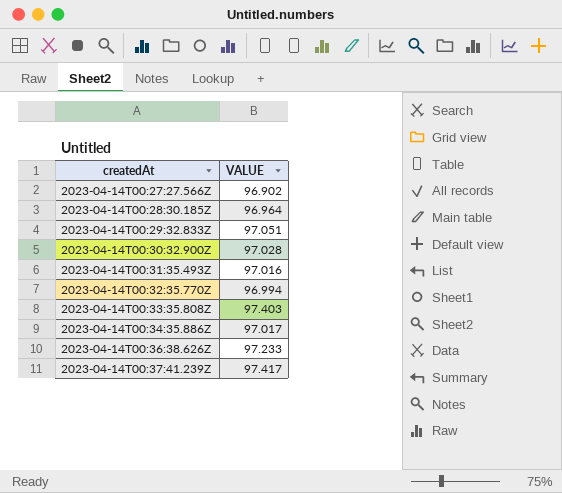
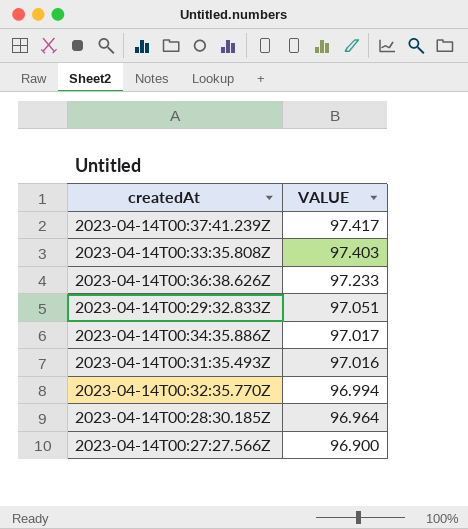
row order: createdAt ascending -> VALUE descending
row 2023-04-14T00:30:32.900Z: 97.028 -> none
2023-04-14T00:27:27.566Z | VALUE: 96.902 -> 96.900

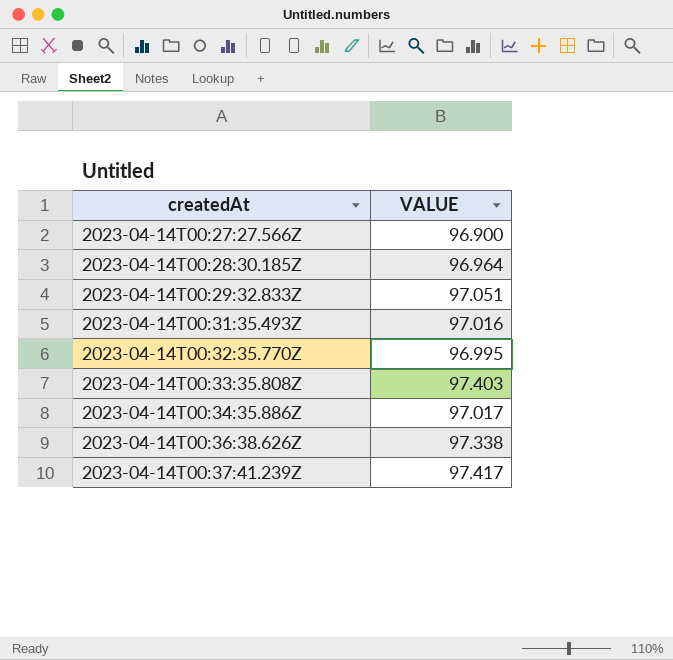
row order: VALUE descending -> createdAt ascending
2023-04-14T00:32:35.770Z | VALUE: 96.994 -> 96.995
2023-04-14T00:36:38.626Z | VALUE: 97.233 -> 97.338

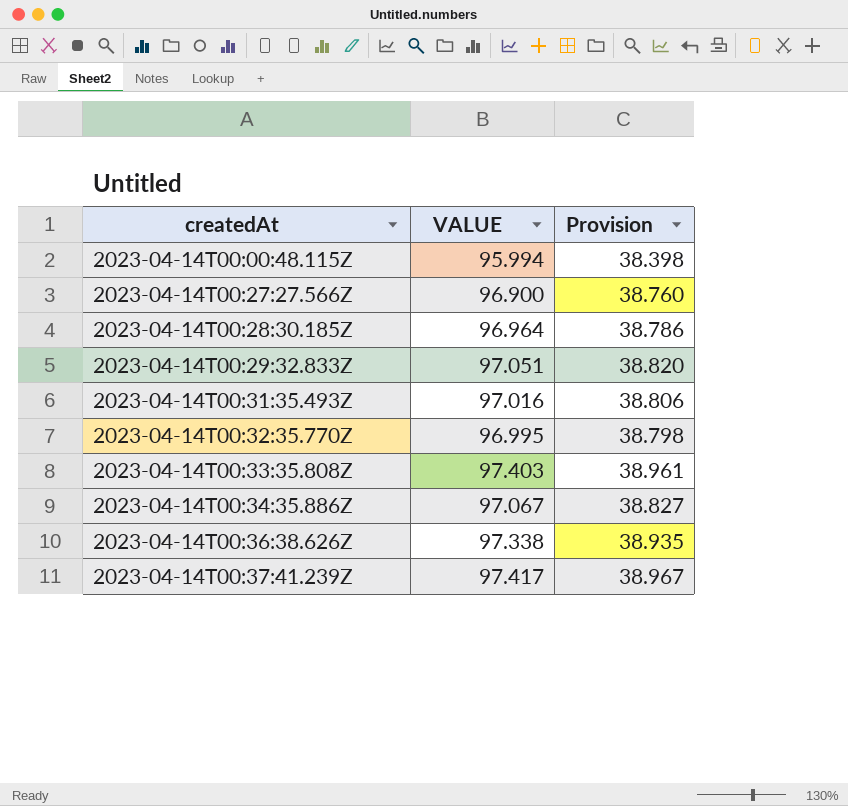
column Provision | formula: none -> [VALUE] * 0.4
row 2023-04-14T00:00:48.115Z: none -> 95.994 | 38.398
2023-04-14T00:34:35.886Z | VALUE: 97.017 -> 97.067

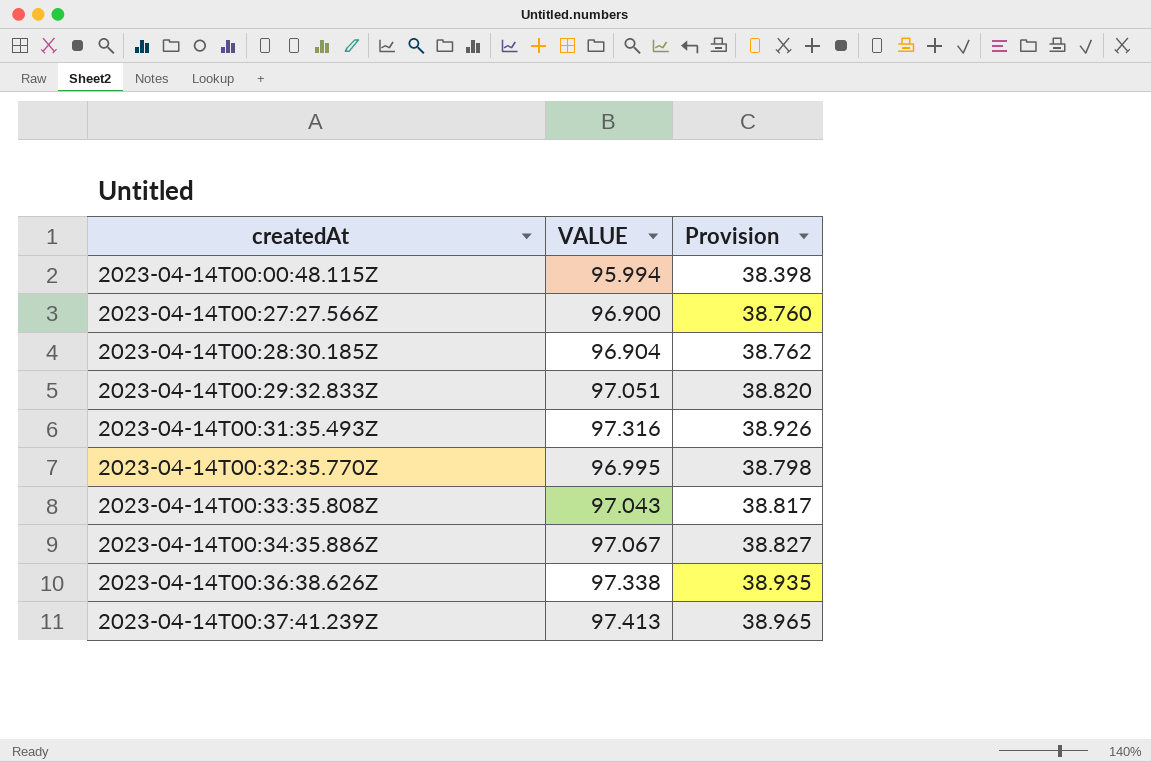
2023-04-14T00:28:30.185Z | VALUE: 96.964 -> 96.904
2023-04-14T00:28:30.185Z | Provision: 38.786 -> 38.762
2023-04-14T00:31:35.493Z | VALUE: 97.016 -> 97.316
2023-04-14T00:31:35.493Z | Provision: 38.806 -> 38.926
2023-04-14T00:33:35.808Z | VALUE: 97.403 -> 97.043
2023-04-14T00:33:35.808Z | Provision: 38.961 -> 38.817
2023-04-14T00:37:41.239Z | VALUE: 97.417 -> 97.413
2023-04-14T00:37:41.239Z | Provision: 38.967 -> 38.965

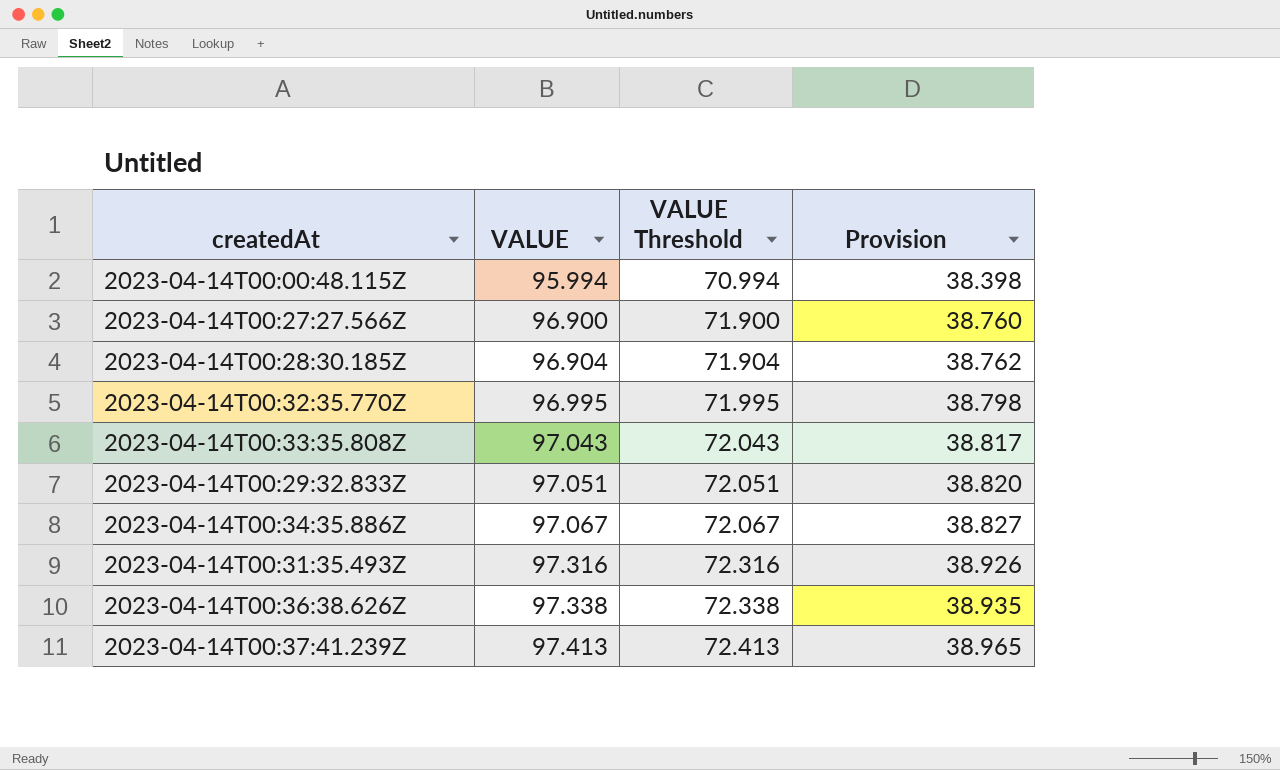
row order: createdAt ascending -> VALUE ascending
column VALUE Threshold | formula: none -> [VALUE] - 25

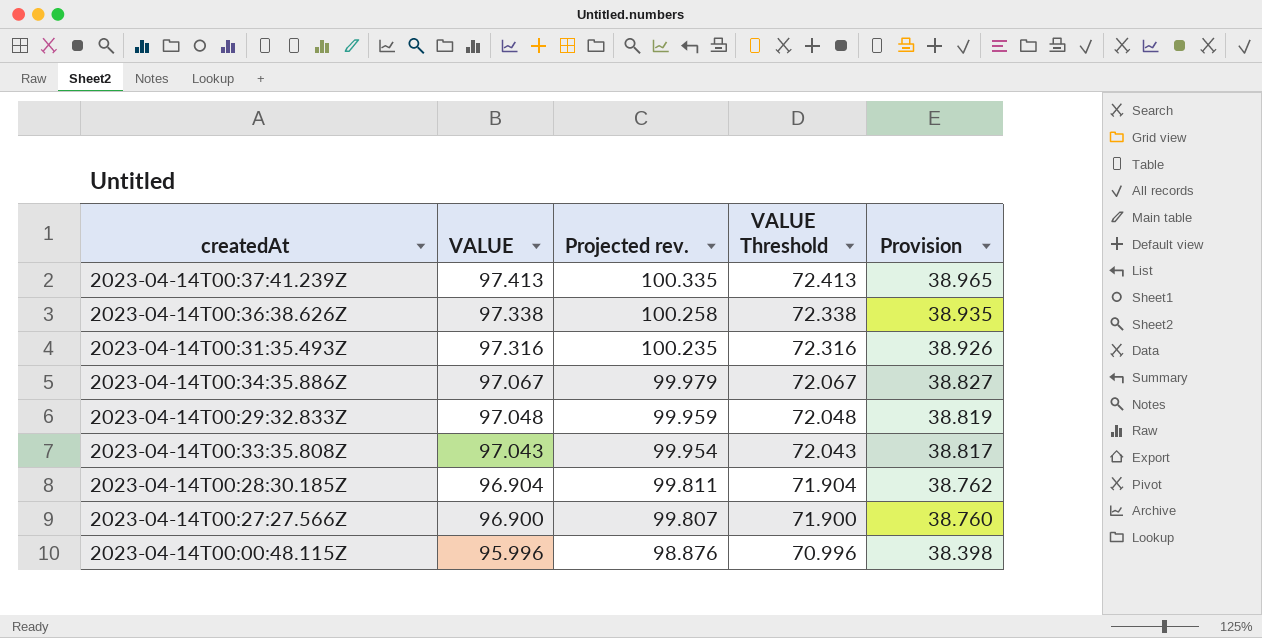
row order: VALUE ascending -> VALUE descending
column Projected rev. | formula: none -> [VALUE] * 1.03
row 2023-04-14T00:32:35.770Z: 96.995 | 71.995 | 38.798 -> none
2023-04-14T00:29:32.833Z | VALUE: 97.051 -> 97.048
2023-04-14T00:29:32.833Z | VALUE Threshold: 72.051 -> 72.048
2023-04-14T00:29:32.833Z | Provision: 38.820 -> 38.819
2023-04-14T00:00:48.115Z | VALUE: 95.994 -> 95.996
2023-04-14T00:00:48.115Z | VALUE Threshold: 70.994 -> 70.996

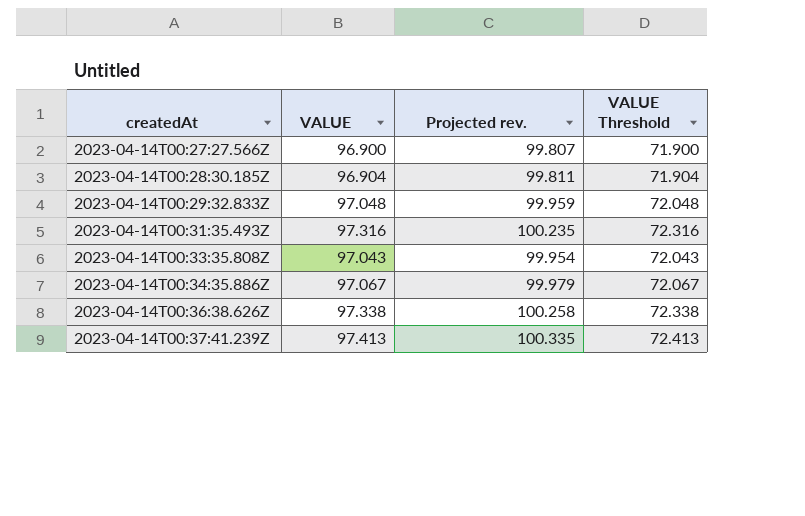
row order: VALUE descending -> createdAt ascending
column Provision | formula: [VALUE] * 0.4 -> none
row 2023-04-14T00:00:48.115Z: 95.996 | 98.876 | 70.996 | 38.398 -> none

